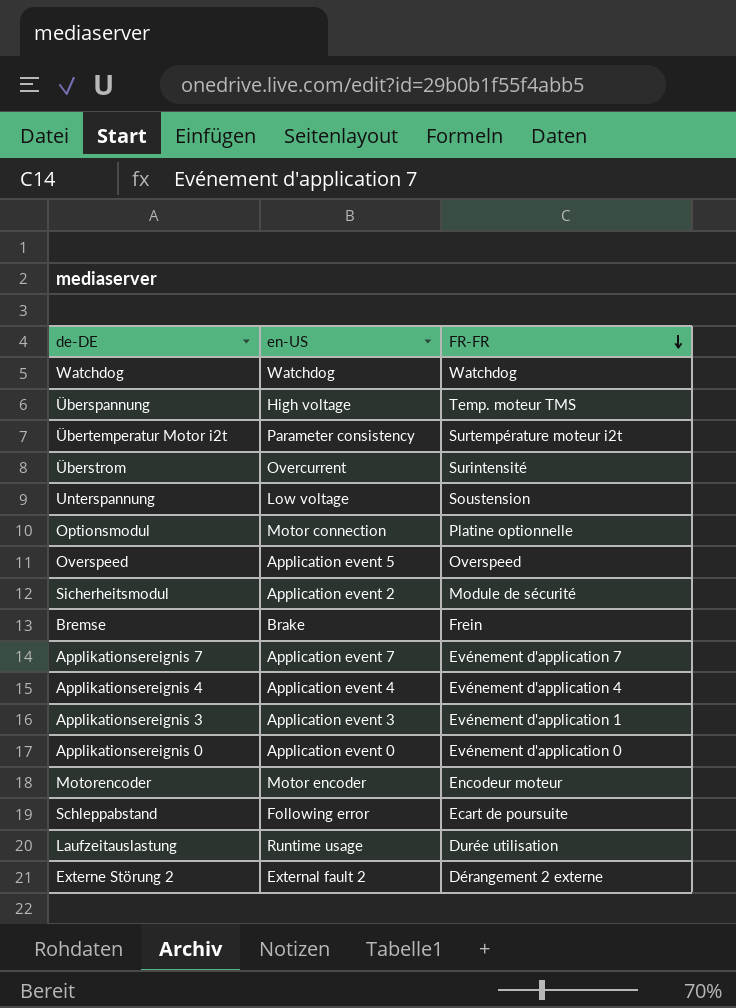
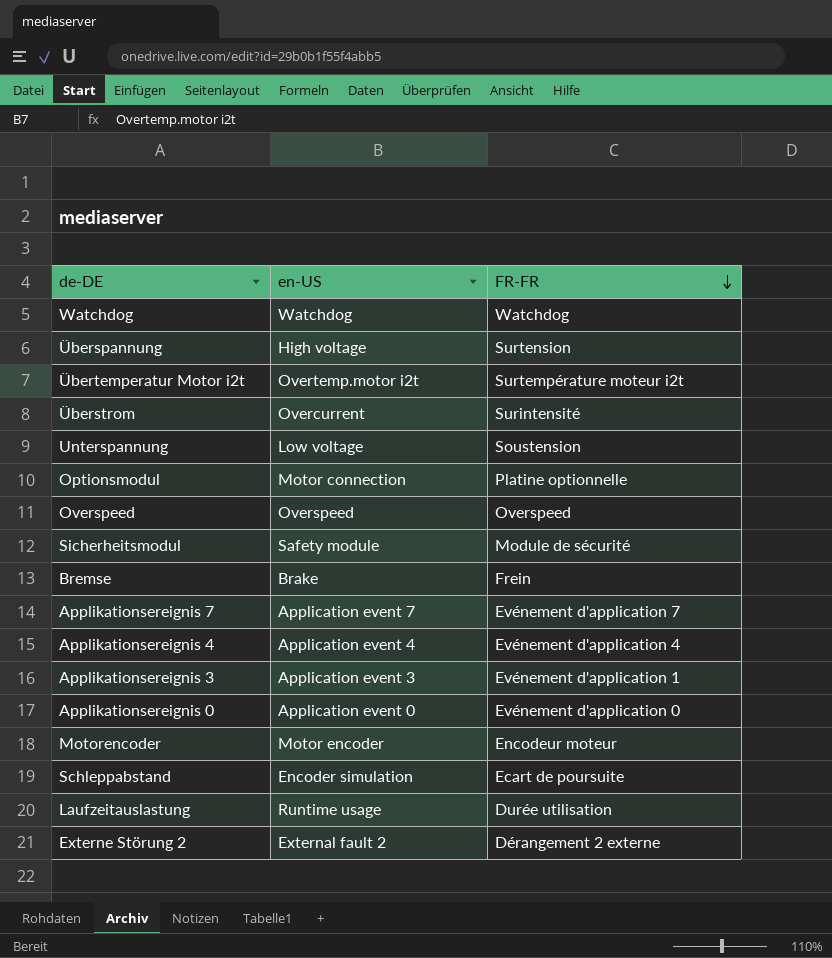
Überspannung | FR-FR: Temp. moteur TMS -> Surtension
Übertemperatur Motor i2t | en-US: Parameter consistency -> Overtemp.motor i2t
Overspeed | en-US: Application event 5 -> Overspeed
Sicherheitsmodul | en-US: Application event 2 -> Safety module
Schleppabstand | en-US: Following error -> Encoder simulation

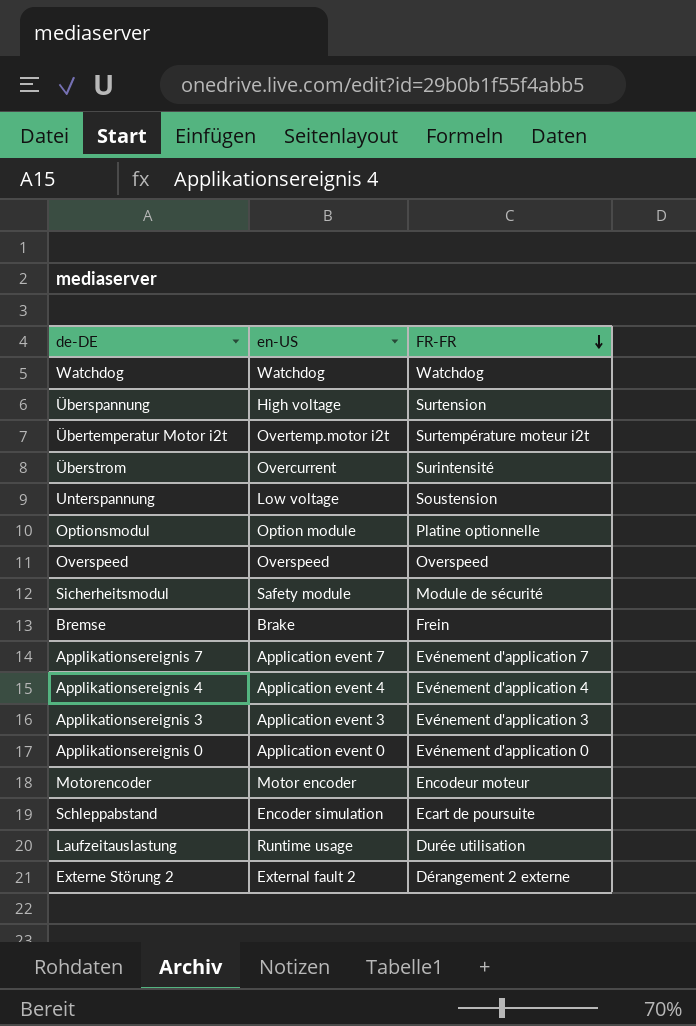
Optionsmodul | en-US: Motor connection -> Option module
Applikationsereignis 3 | FR-FR: Evénement d'application 1 -> Evénement d'application 3

